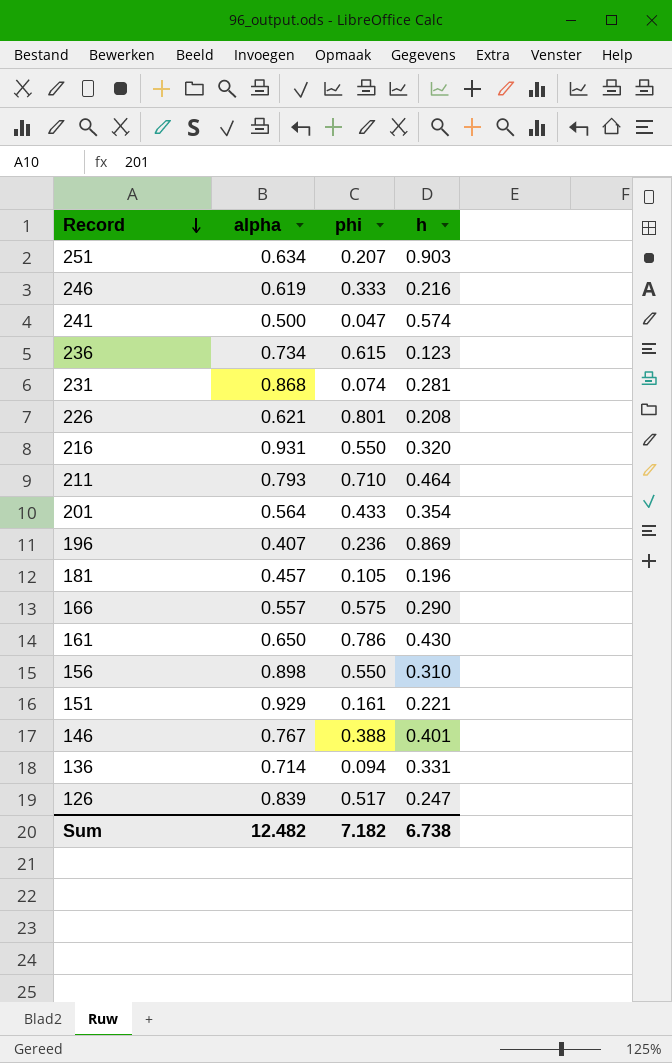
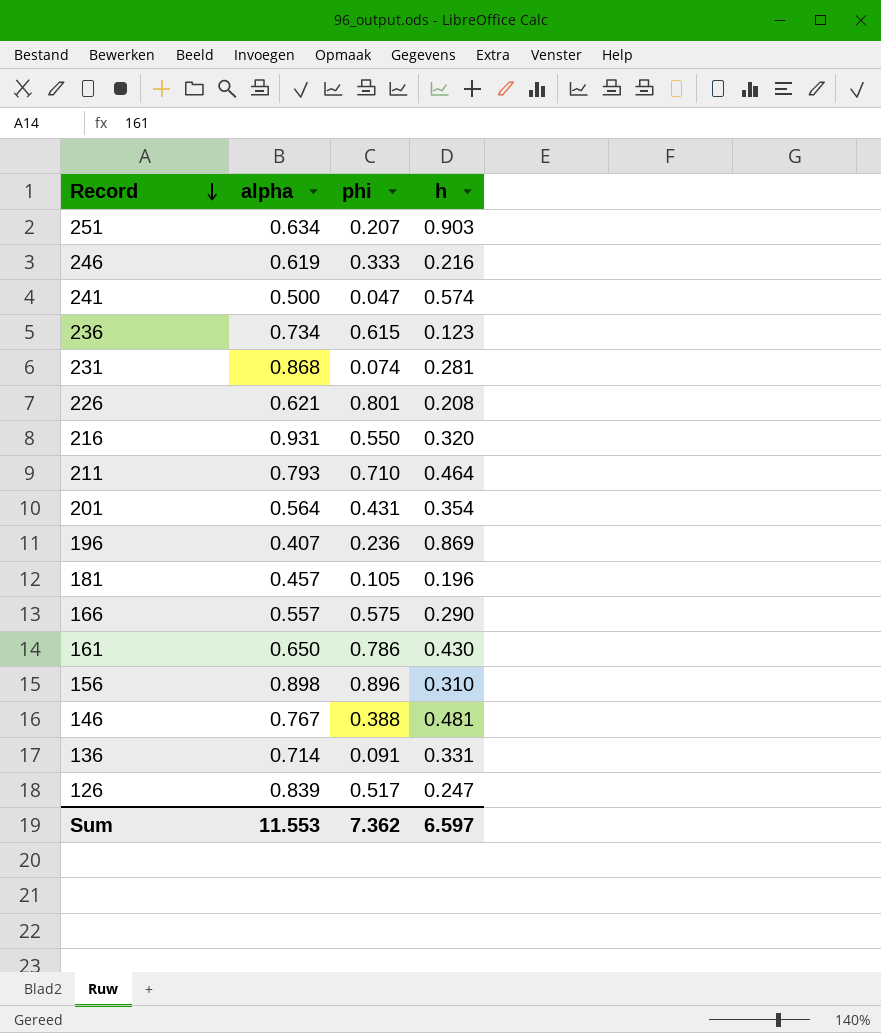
row 151: 0.929 | 0.161 | 0.221 -> none
201 | phi: 0.433 -> 0.431
156 | phi: 0.550 -> 0.896
146 | h: 0.401 -> 0.481
136 | phi: 0.094 -> 0.091
Sum | alpha: 12.482 -> 11.553
Sum | phi: 7.182 -> 7.362
Sum | h: 6.738 -> 6.597

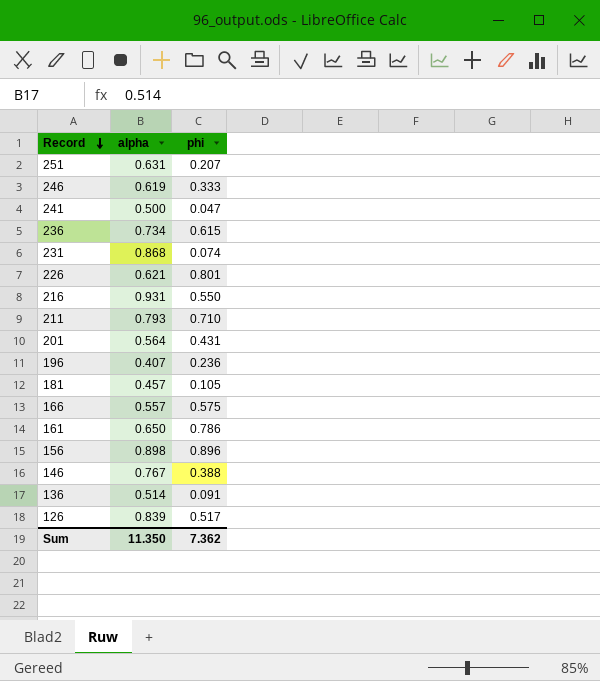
column h | position: 4 -> none
251 | alpha: 0.634 -> 0.631
136 | alpha: 0.714 -> 0.514
Sum | alpha: 11.553 -> 11.350

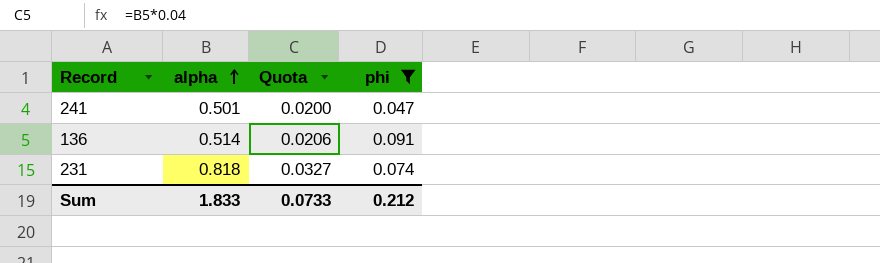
filter: none -> phi <= 0.091
row order: Record descending -> alpha ascending
column Quota | formula: none -> [alpha] * 0.04
241 | alpha: 0.500 -> 0.501
231 | alpha: 0.868 -> 0.818
Sum | alpha: 11.350 -> 1.833
Sum | phi: 7.362 -> 0.212

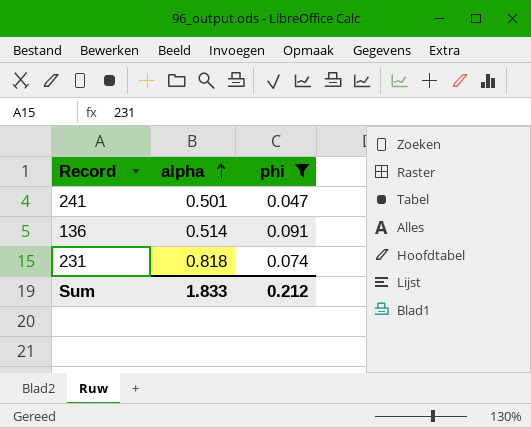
column Quota | formula: [alpha] * 0.04 -> none

